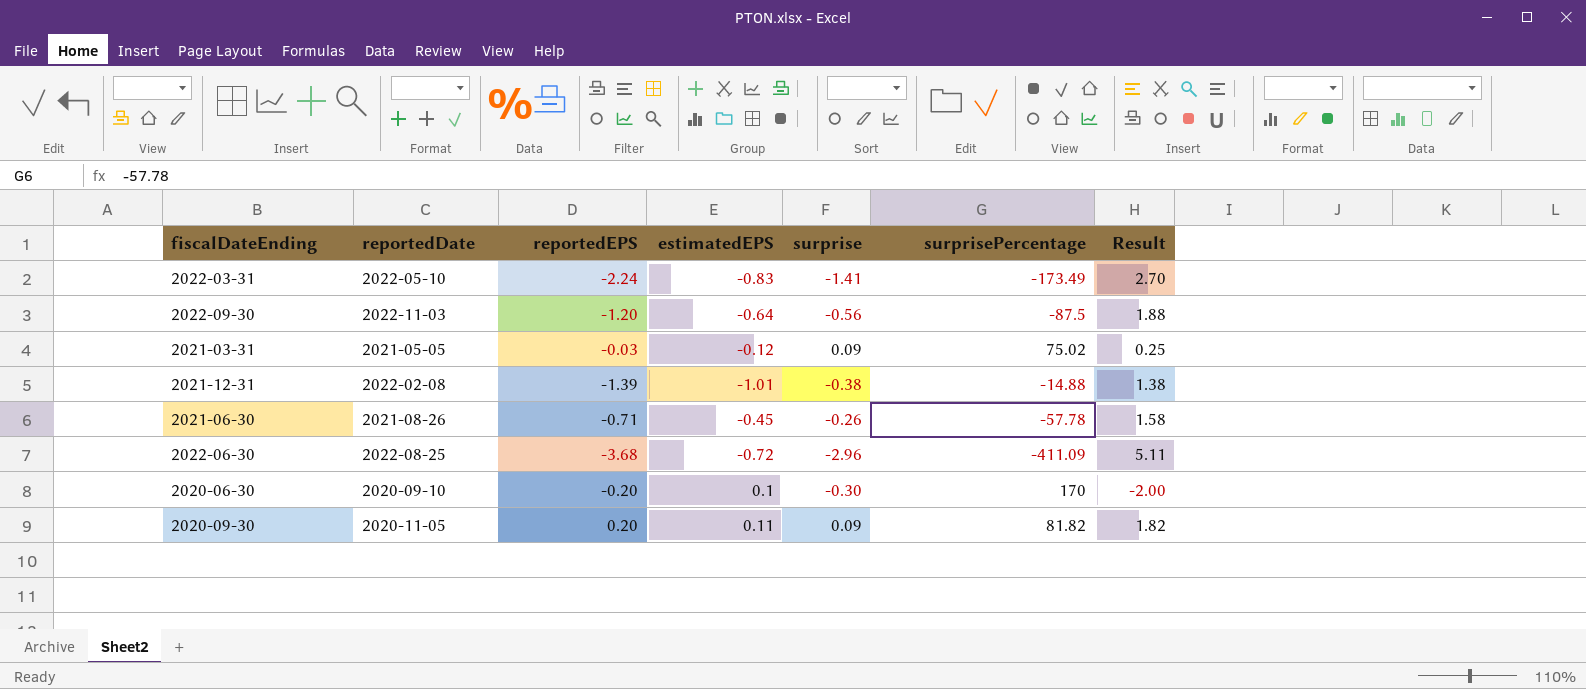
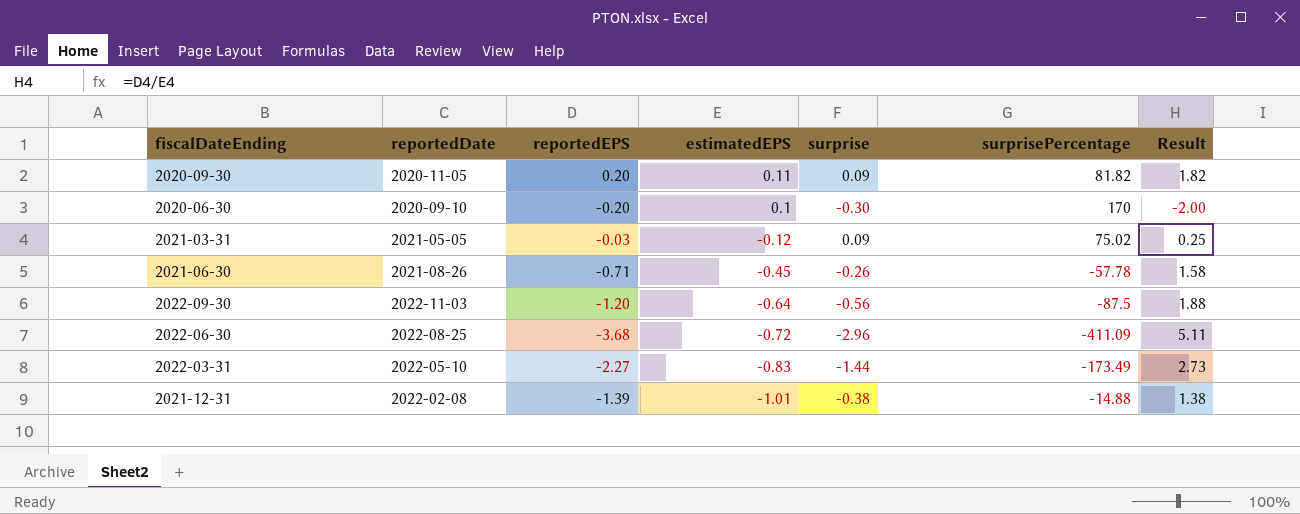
row order: none -> estimatedEPS descending
2022-03-31 | reportedEPS: -2.24 -> -2.27
2022-03-31 | surprise: -1.41 -> -1.44
2022-03-31 | Result: 2.70 -> 2.73

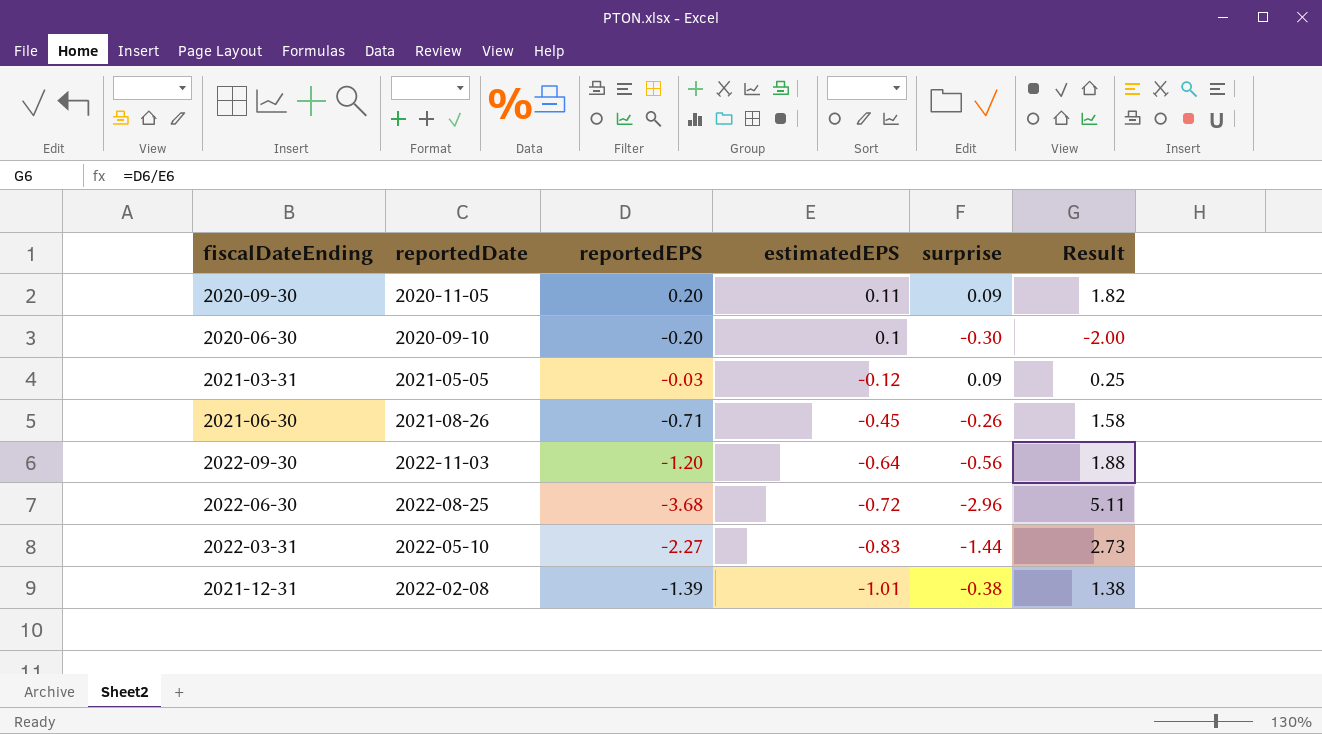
column surprisePercentage | position: 6 -> none

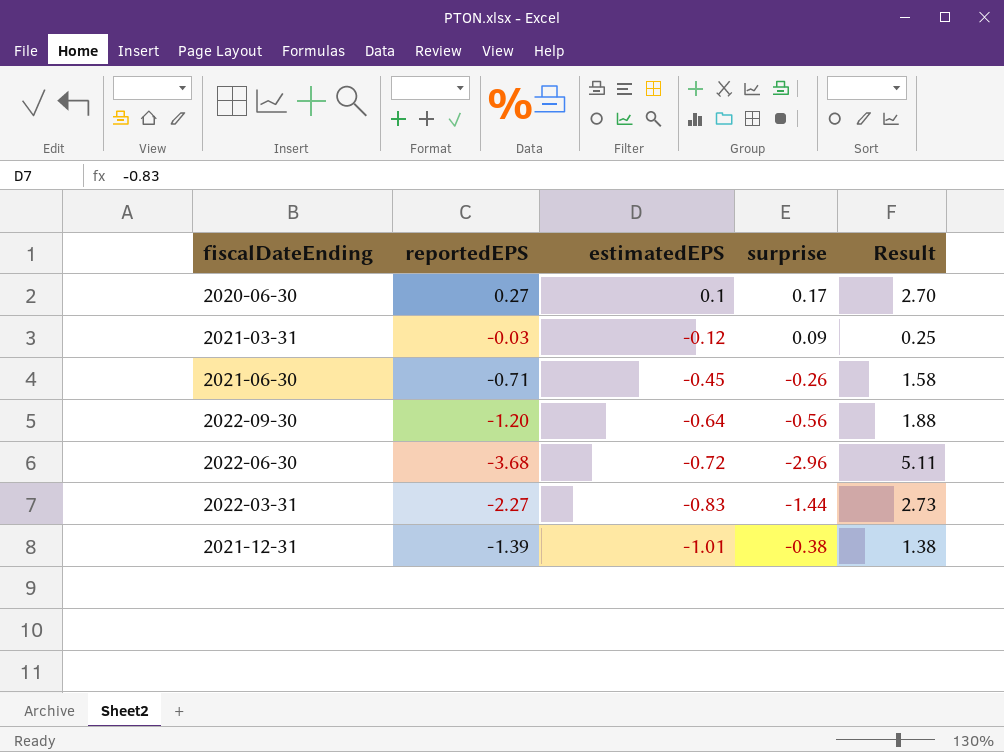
column reportedDate | position: 2 -> none
row 2020-09-30: 2020-11-05 | 0.20 | 0.11 | 0.09 | 1.82 -> none
2020-06-30 | reportedEPS: -0.20 -> 0.27
2020-06-30 | surprise: -0.30 -> 0.17
2020-06-30 | Result: -2.00 -> 2.70

